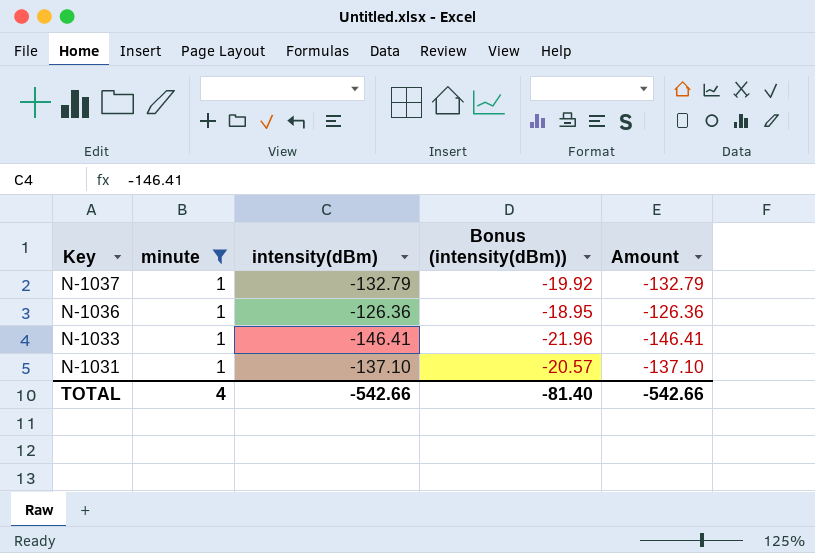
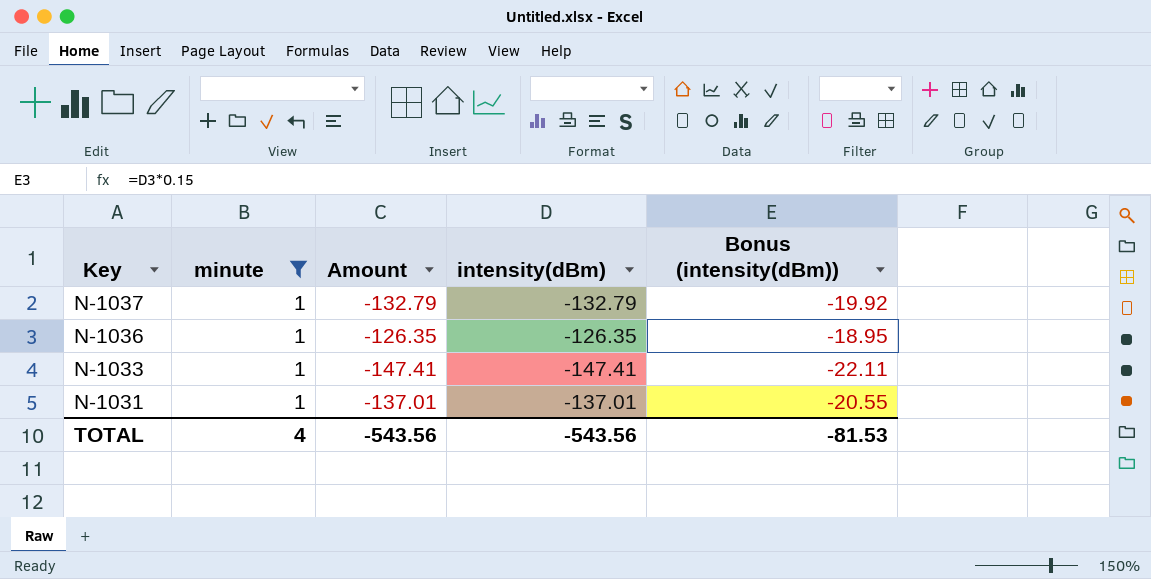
column Amount | position: 5 -> 3
N-1036 | Amount: -126.36 -> -126.35
N-1036 | intensity(dBm): -126.36 -> -126.35
N-1033 | Amount: -146.41 -> -147.41
N-1033 | intensity(dBm): -146.41 -> -147.41
N-1033 | Bonus (intensity(dBm)): -21.96 -> -22.11
N-1031 | Amount: -137.10 -> -137.01
N-1031 | intensity(dBm): -137.10 -> -137.01
N-1031 | Bonus (intensity(dBm)): -20.57 -> -20.55
TOTAL | Amount: -542.66 -> -543.56
TOTAL | intensity(dBm): -542.66 -> -543.56
TOTAL | Bonus (intensity(dBm)): -81.40 -> -81.53

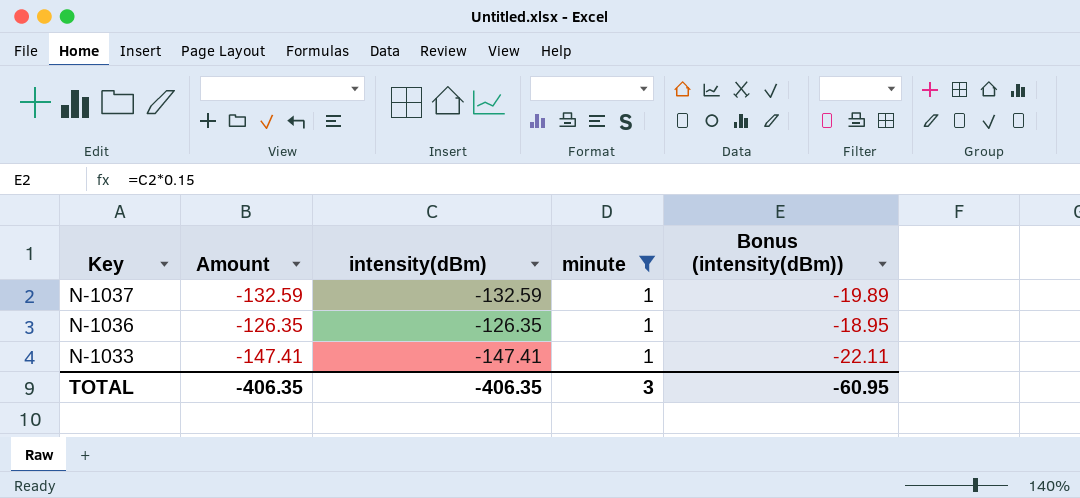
column minute | position: 2 -> 4
row N-1031: 1 | -137.01 | -137.01 | -20.55 -> none
N-1037 | Amount: -132.79 -> -132.59
N-1037 | intensity(dBm): -132.79 -> -132.59
N-1037 | Bonus (intensity(dBm)): -19.92 -> -19.89
TOTAL | Amount: -543.56 -> -406.35
TOTAL | intensity(dBm): -543.56 -> -406.35
TOTAL | minute: 4 -> 3
TOTAL | Bonus (intensity(dBm)): -81.53 -> -60.95

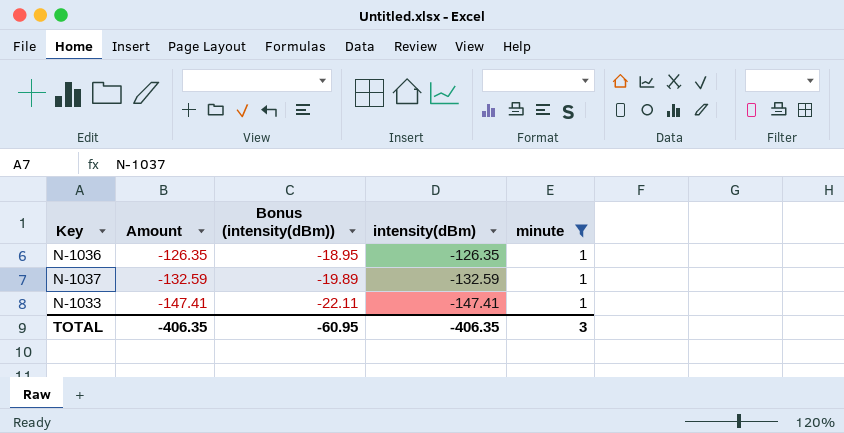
row order: Key descending -> Amount descending
column Bonus (intensity(dBm)) | position: 5 -> 3

